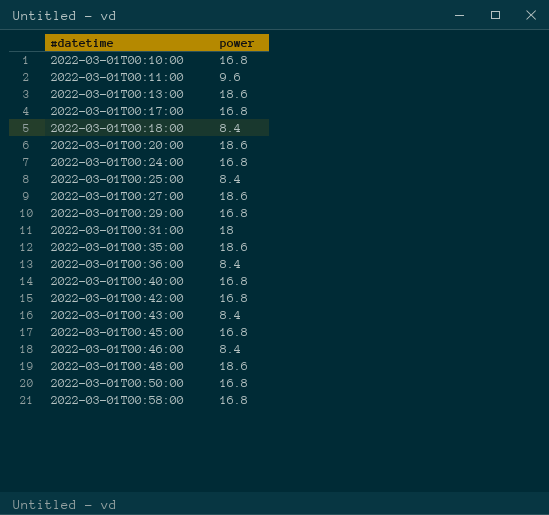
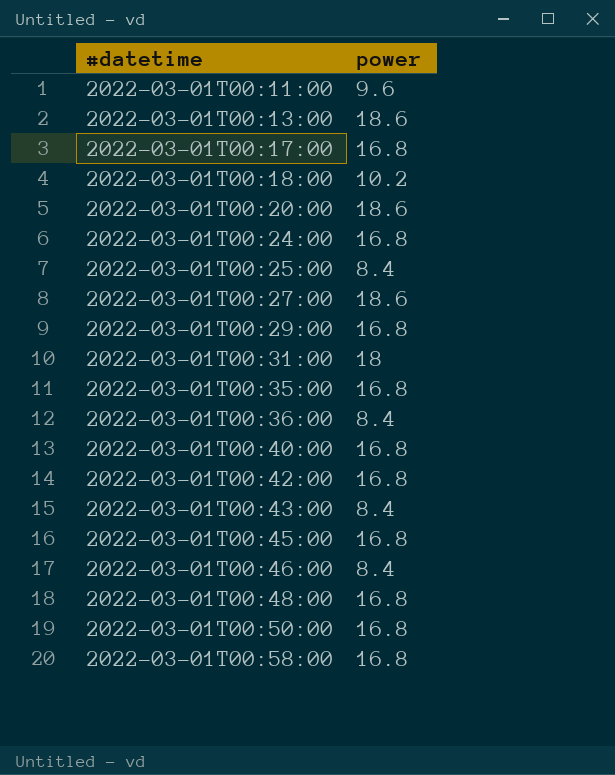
row 2022-03-01T00:10:00: 16.8 -> none
2022-03-01T00:18:00 | power: 8.4 -> 10.2
2022-03-01T00:35:00 | power: 18.6 -> 16.8
2022-03-01T00:48:00 | power: 18.6 -> 16.8

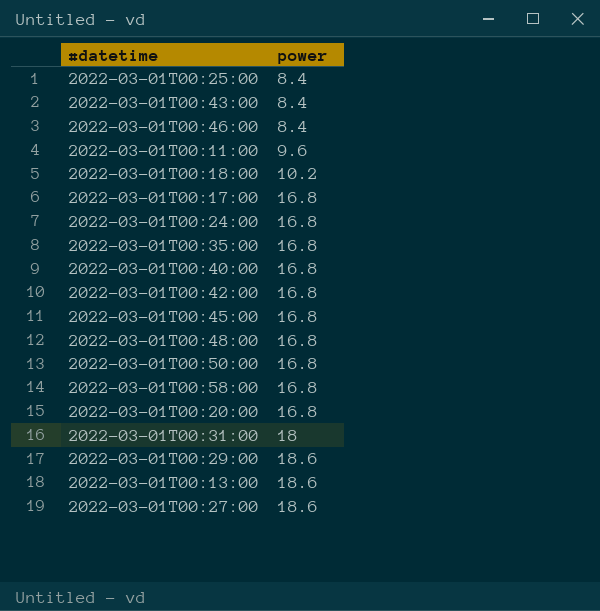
row order: #datetime ascending -> power ascending
row 2022-03-01T00:36:00: 8.4 -> none
2022-03-01T00:20:00 | power: 18.6 -> 16.8
2022-03-01T00:29:00 | power: 16.8 -> 18.6

